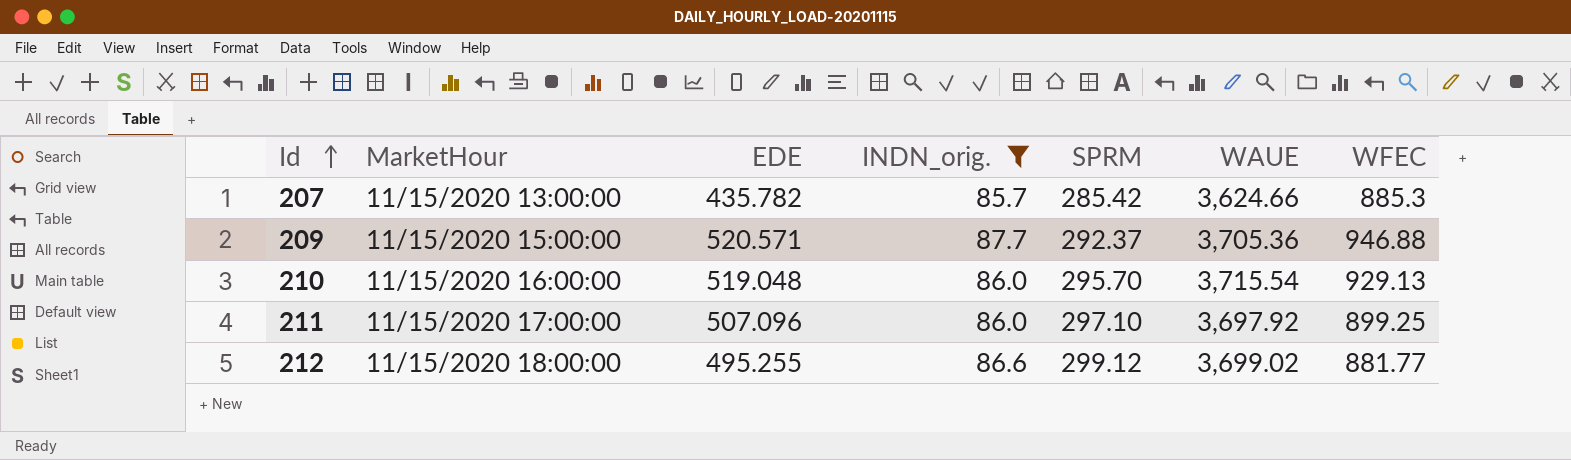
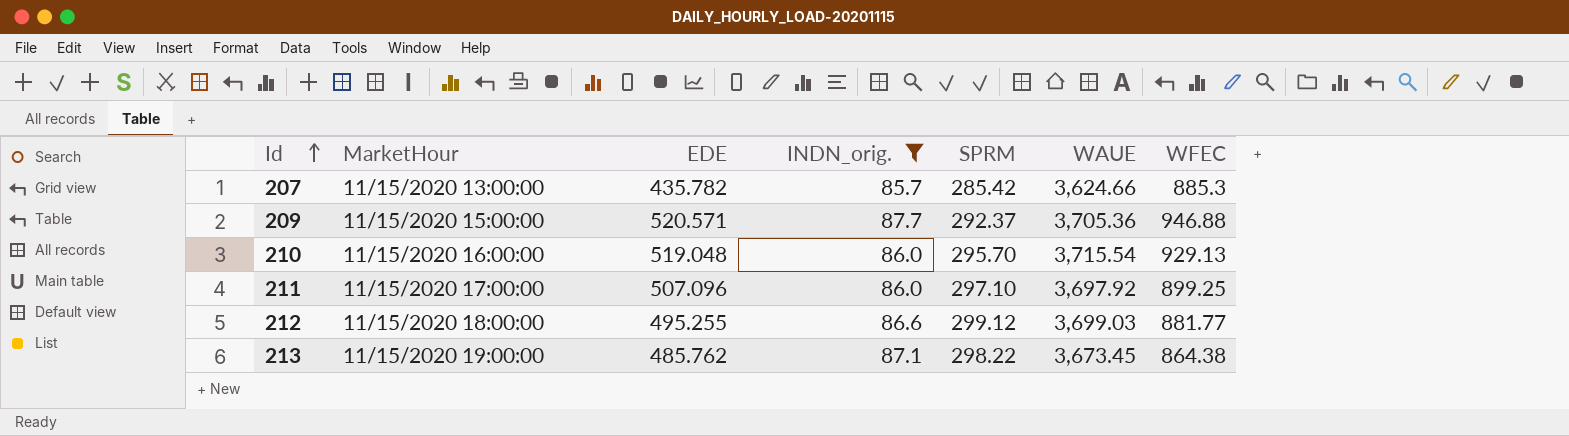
212 | WAUE: 3,699.02 -> 3,699.03
row 213: none -> 11/15/2020 19:00:00 | 485.762 | 87.1 | 298.22 | 3,673.45 | 864.38

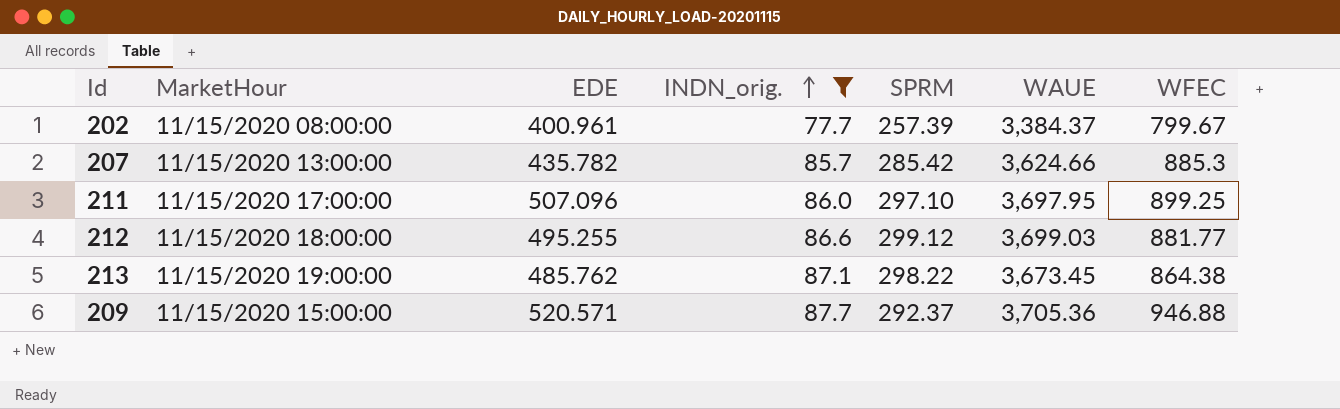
row order: Id ascending -> INDN_orig. ascending
row 210: 11/15/2020 16:00:00 | 519.048 | 86.0 | 295.70 | 3,715.54 | 929.13 -> none
row 202: none -> 11/15/2020 08:00:00 | 400.961 | 77.7 | 257.39 | 3,384.37 | 799.67
211 | WAUE: 3,697.92 -> 3,697.95

